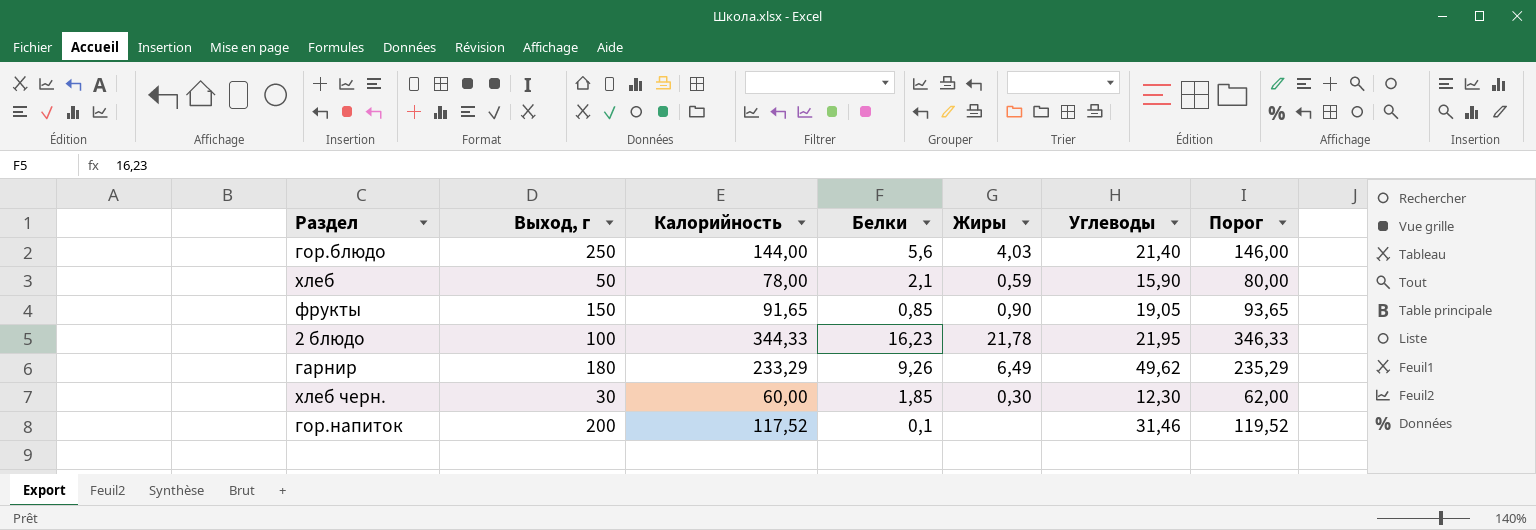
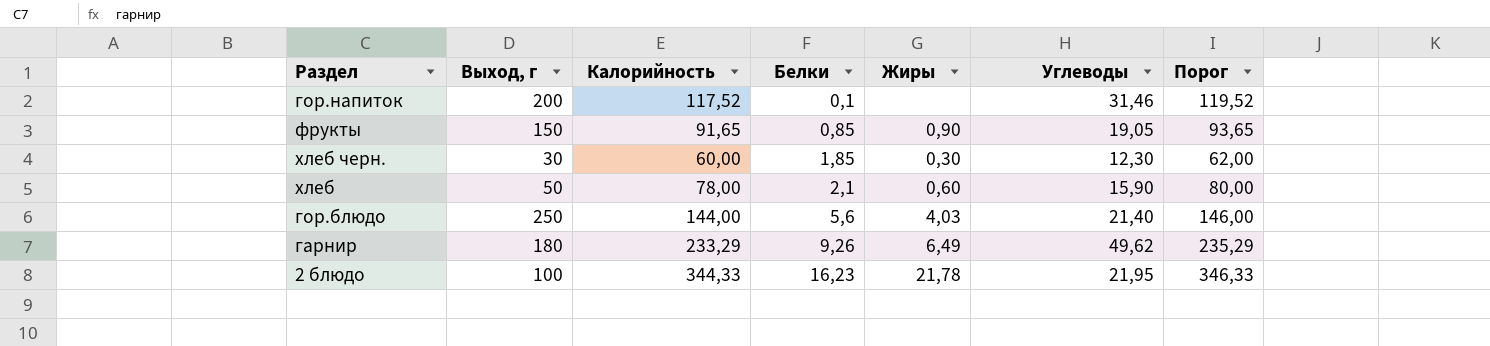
row order: none -> Белки ascending
хлеб | Жиры: 0,59 -> 0,60

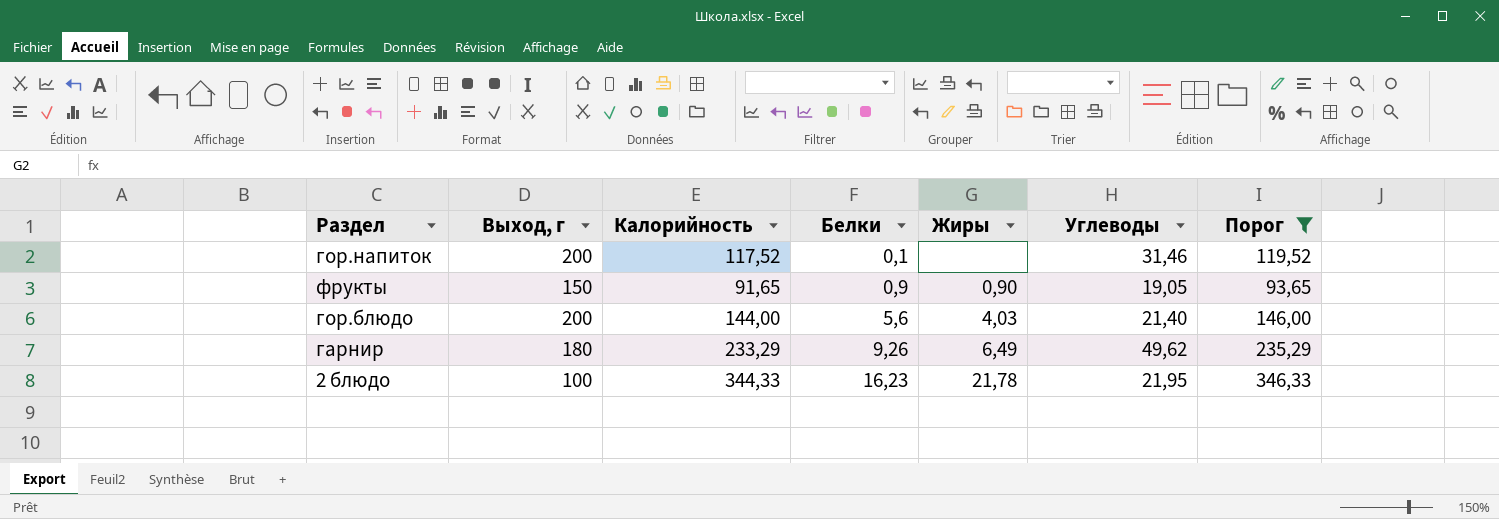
filter: none -> Порог >= 93,65
фрукты | Белки: 0,85 -> 0,9
гор.блюдо | Выход, г: 250 -> 200

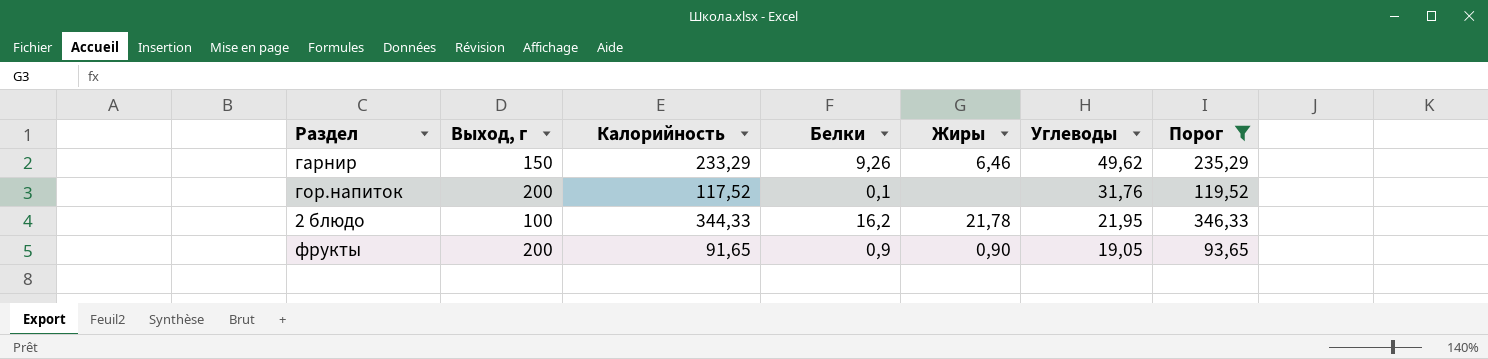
row order: Белки ascending -> Углеводы descending
row гор.блюдо: 200 | 144,00 | 5,6 | 4,03 | 21,40 | 146,00 -> none
гарнир | Выход, г: 180 -> 150
гарнир | Жиры: 6,49 -> 6,46
гор.напиток | Углеводы: 31,46 -> 31,76
2 блюдо | Белки: 16,23 -> 16,2
фрукты | Выход, г: 150 -> 200

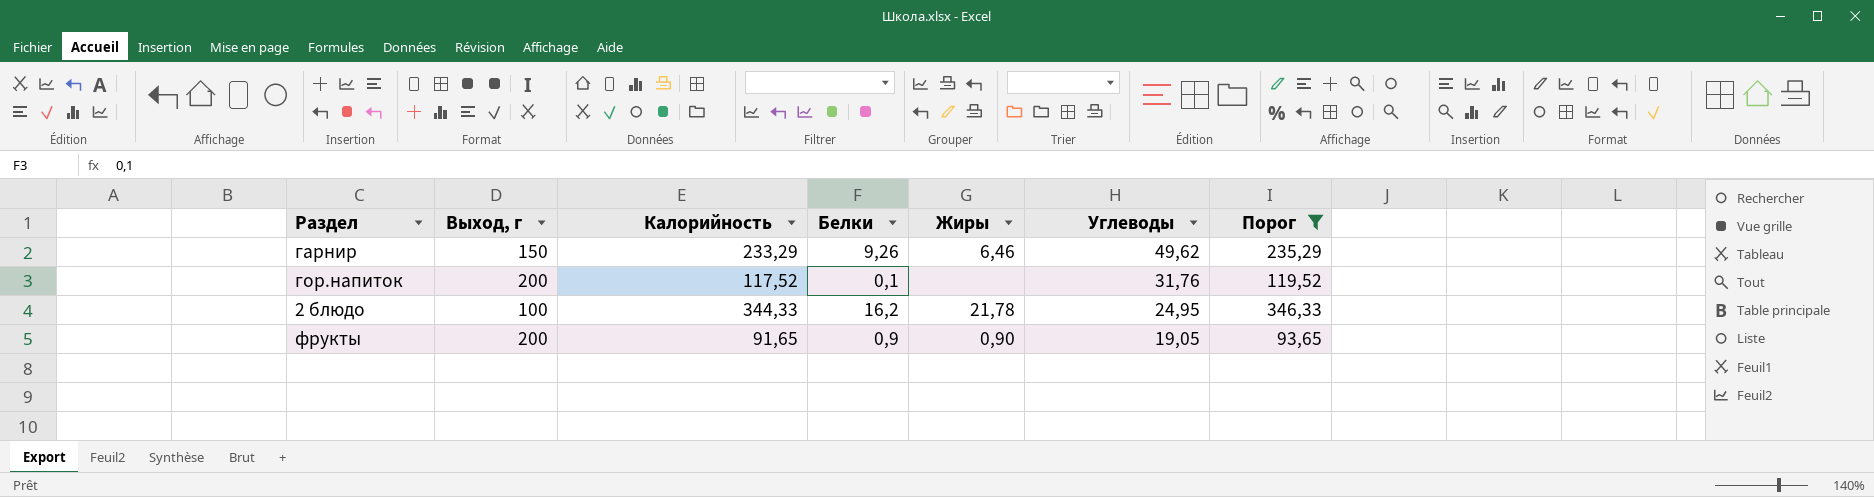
2 блюдо | Углеводы: 21,95 -> 24,95

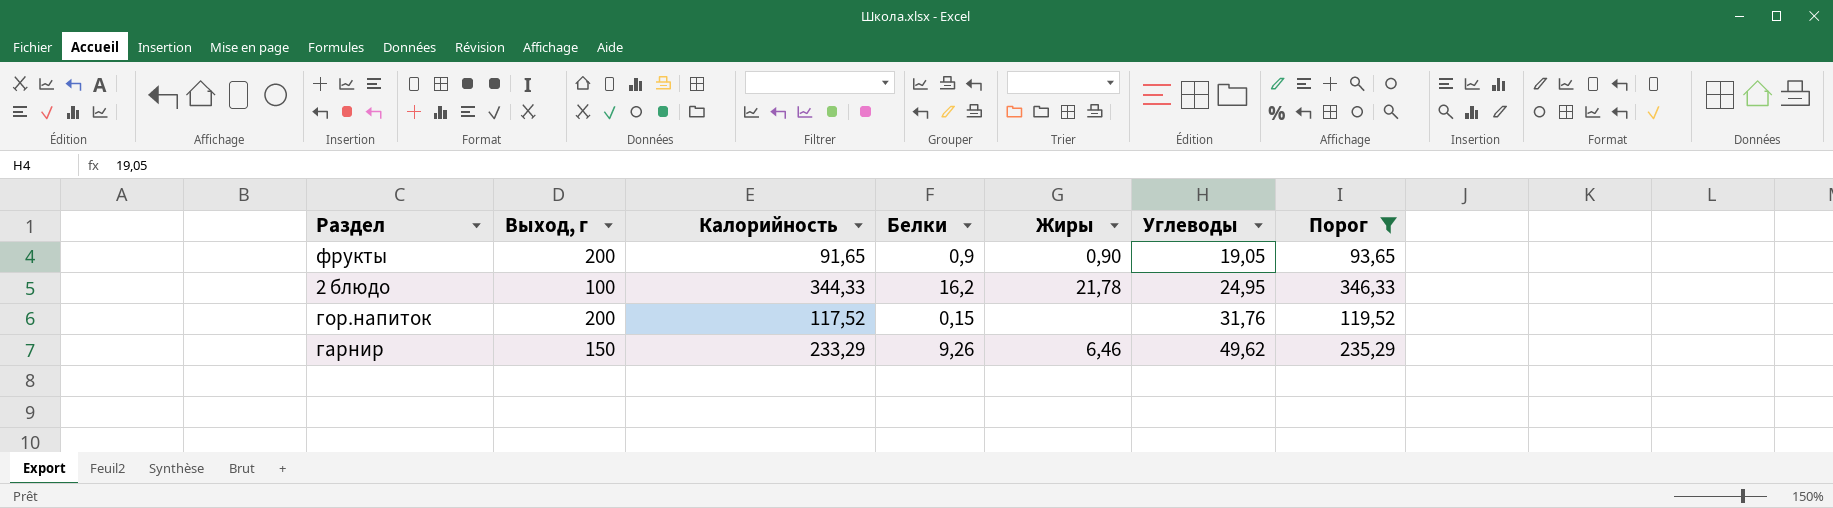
row order: Углеводы descending -> Углеводы ascending
гор.напиток | Белки: 0,1 -> 0,15

